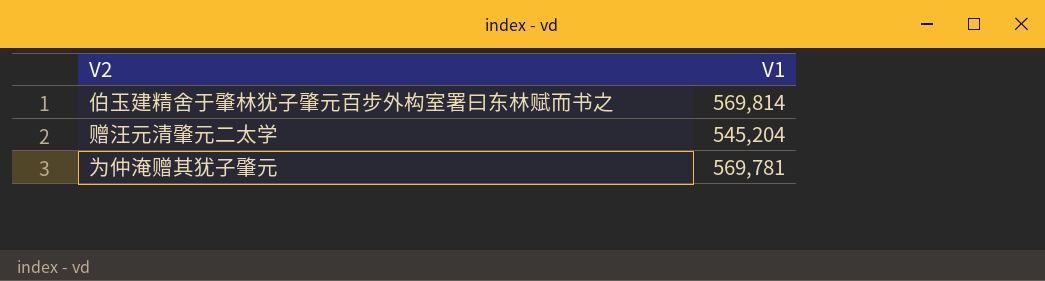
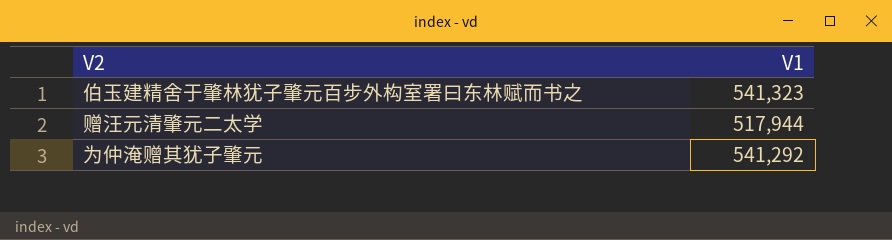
伯玉建精舍于肇林犹子肇元百步外构室署曰东林赋而书之 | V1: 569,814 -> 541,323
赠汪元清肇元二太学 | V1: 545,204 -> 517,944
为仲淹赠其犹子肇元 | V1: 569,781 -> 541,292

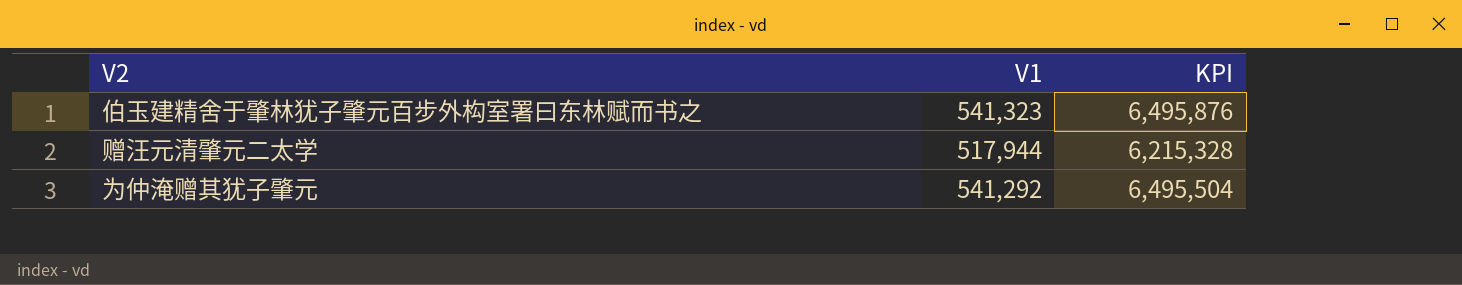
column KPI | formula: none -> [V1] * 12

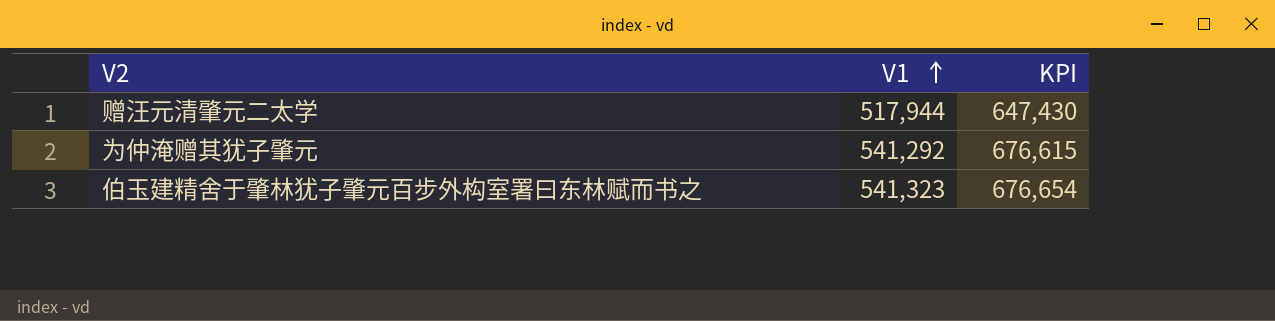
row order: none -> V1 ascending
column KPI | formula: [V1] * 12 -> [V1] * 1.25

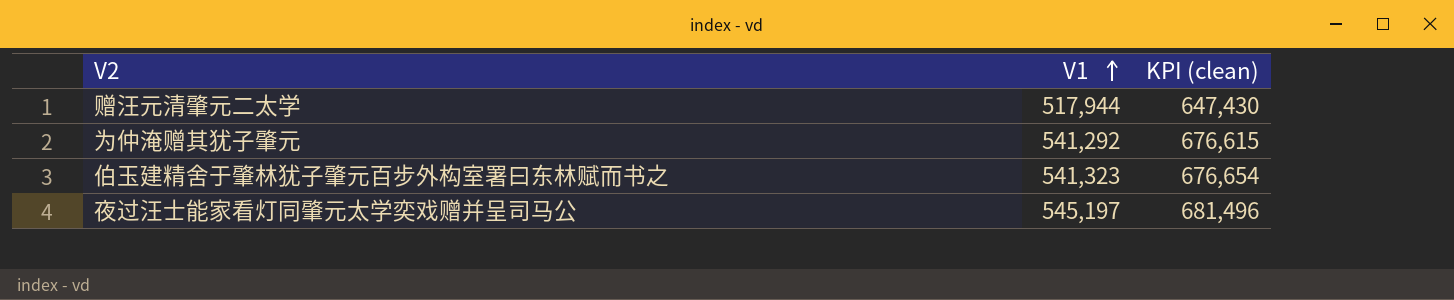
column name: KPI -> KPI (clean)
row 夜过汪士能家看灯同肇元太学奕戏赠并呈司马公: none -> 545,197 | 681,496

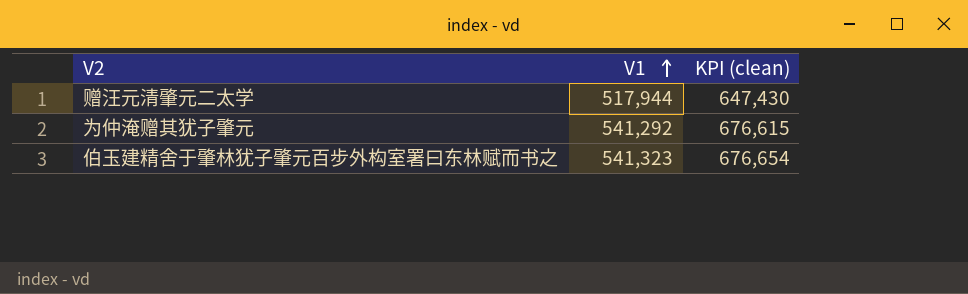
row 夜过汪士能家看灯同肇元太学奕戏赠并呈司马公: 545,197 | 681,496 -> none

